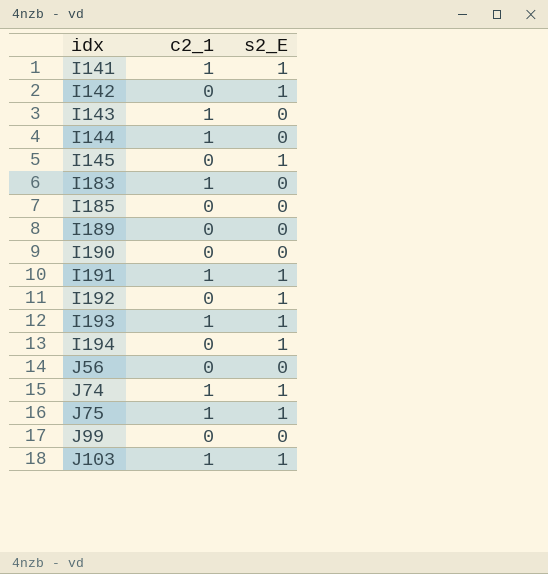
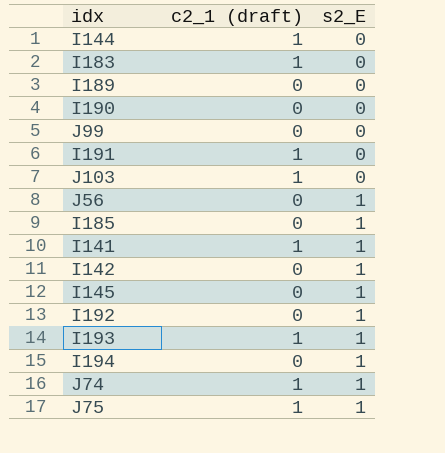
row order: idx ascending -> s2_E ascending
column name: c2_1 -> c2_1 (draft)
row I143: 1 | 0 -> none
I191 | s2_E: 1 -> 0
J103 | s2_E: 1 -> 0
J56 | s2_E: 0 -> 1
I185 | s2_E: 0 -> 1

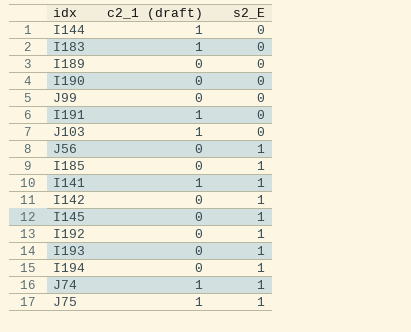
I193 | c2_1 (draft): 1 -> 0

